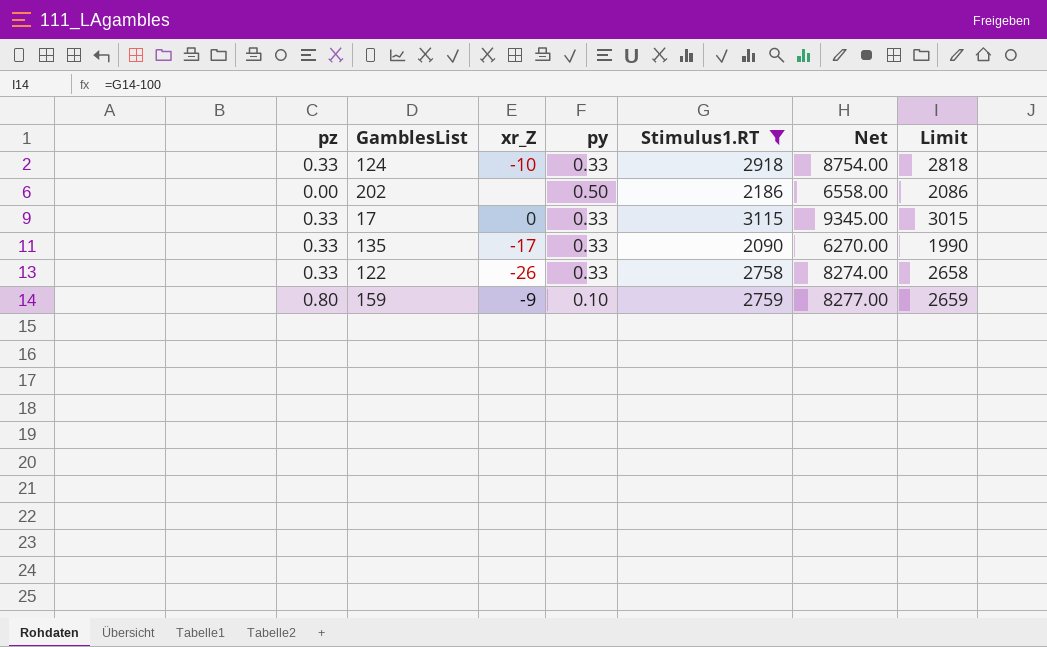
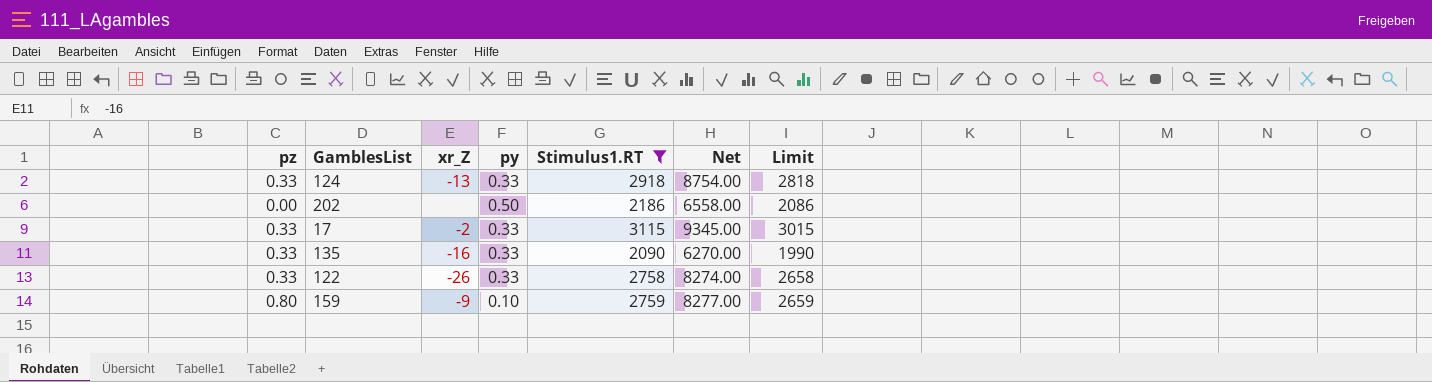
124 | xr_Z: -10 -> -13
17 | xr_Z: 0 -> -2
135 | xr_Z: -17 -> -16

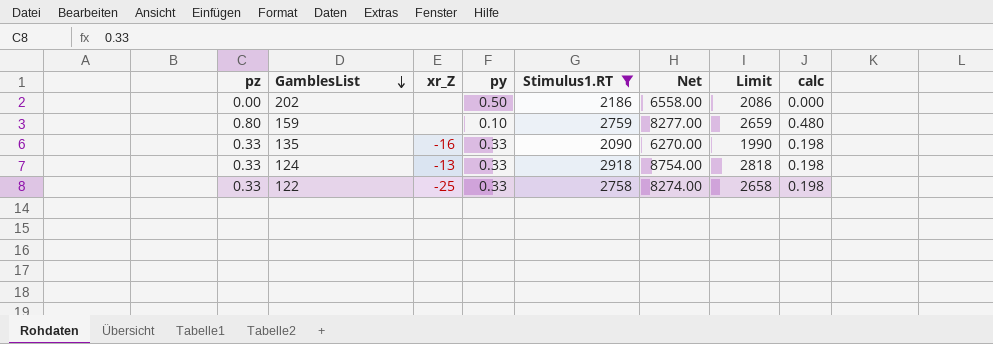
row order: none -> GamblesList descending
column calc | formula: none -> [pz] * 0.6
row 17: 0.33 | -2 | 0.33 | 3115 | 9345.00 | 3015 -> none
159 | xr_Z: -9 -> none
122 | xr_Z: -26 -> -25

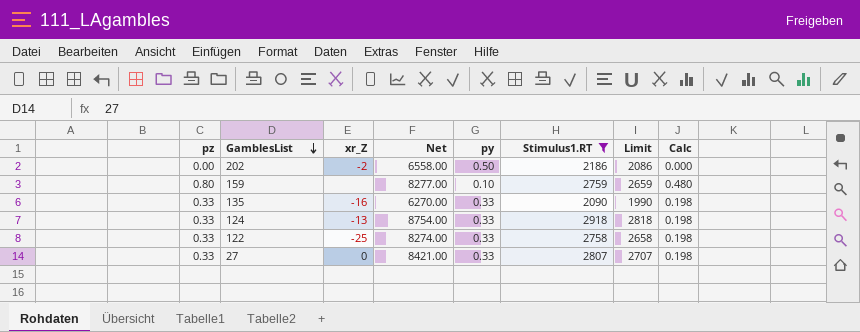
column Net | position: 6 -> 4
column name: calc -> Calc
202 | xr_Z: none -> -2
row 27: none -> 0.33 | 0 | 8421.00 | 0.33 | 2807 | 2707 | 0.198

